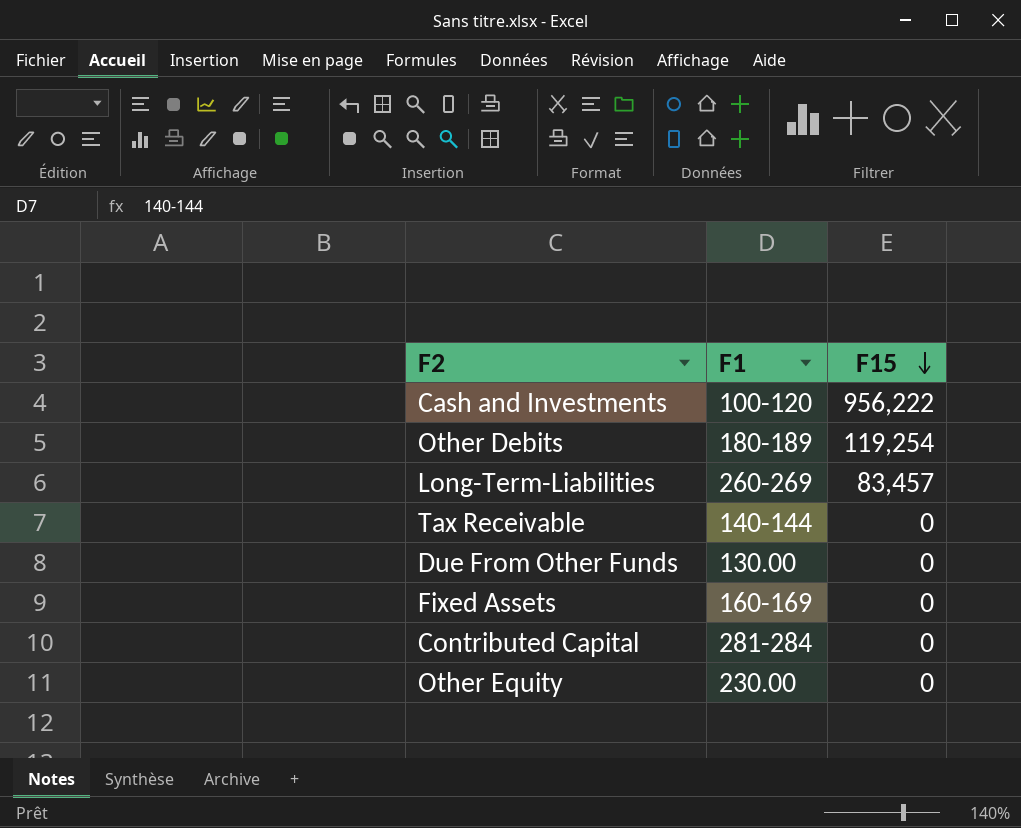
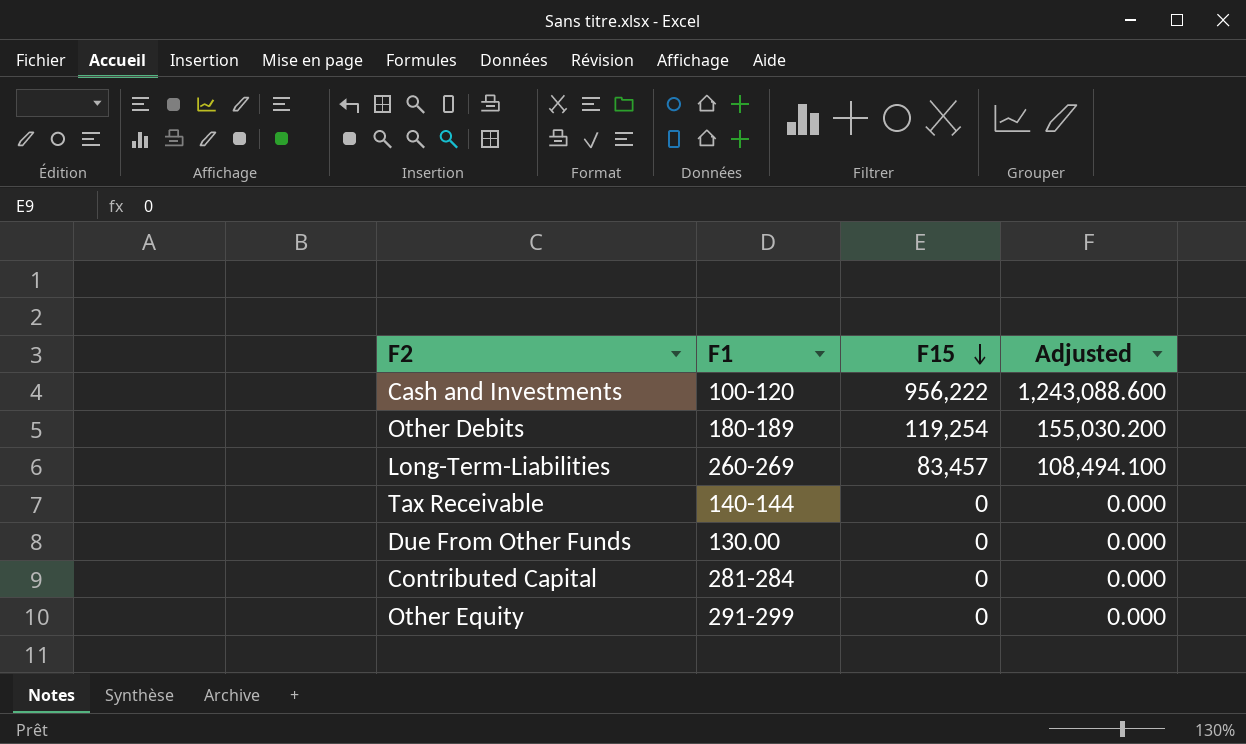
column Adjusted | formula: none -> [F15] * 1.3
row Fixed Assets: 160-169 | 0 -> none
Other Equity | F1: 230.00 -> 291-299

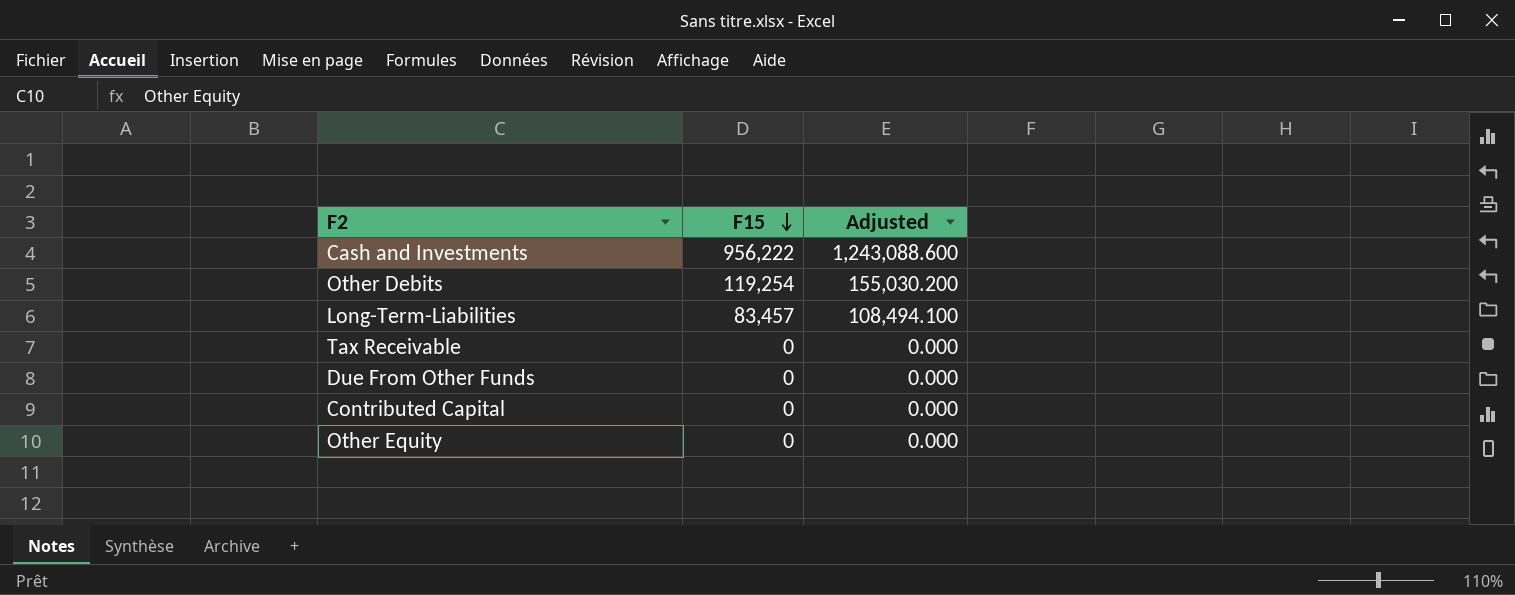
column F1 | position: 2 -> none

